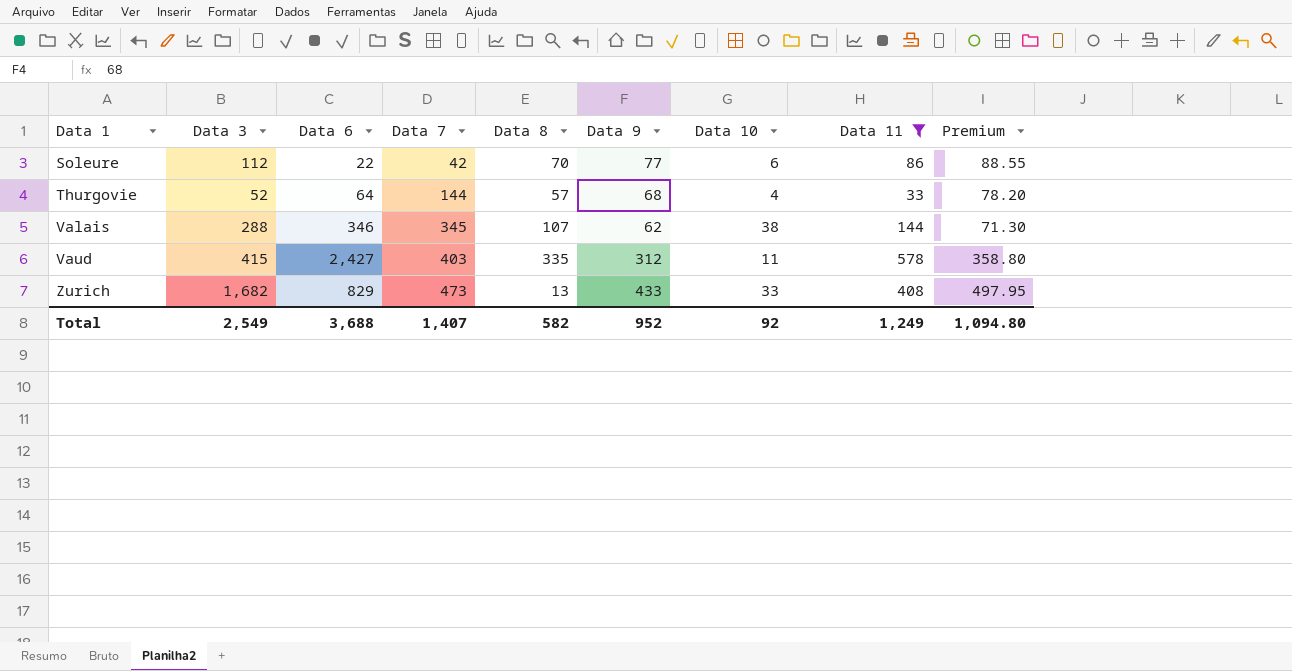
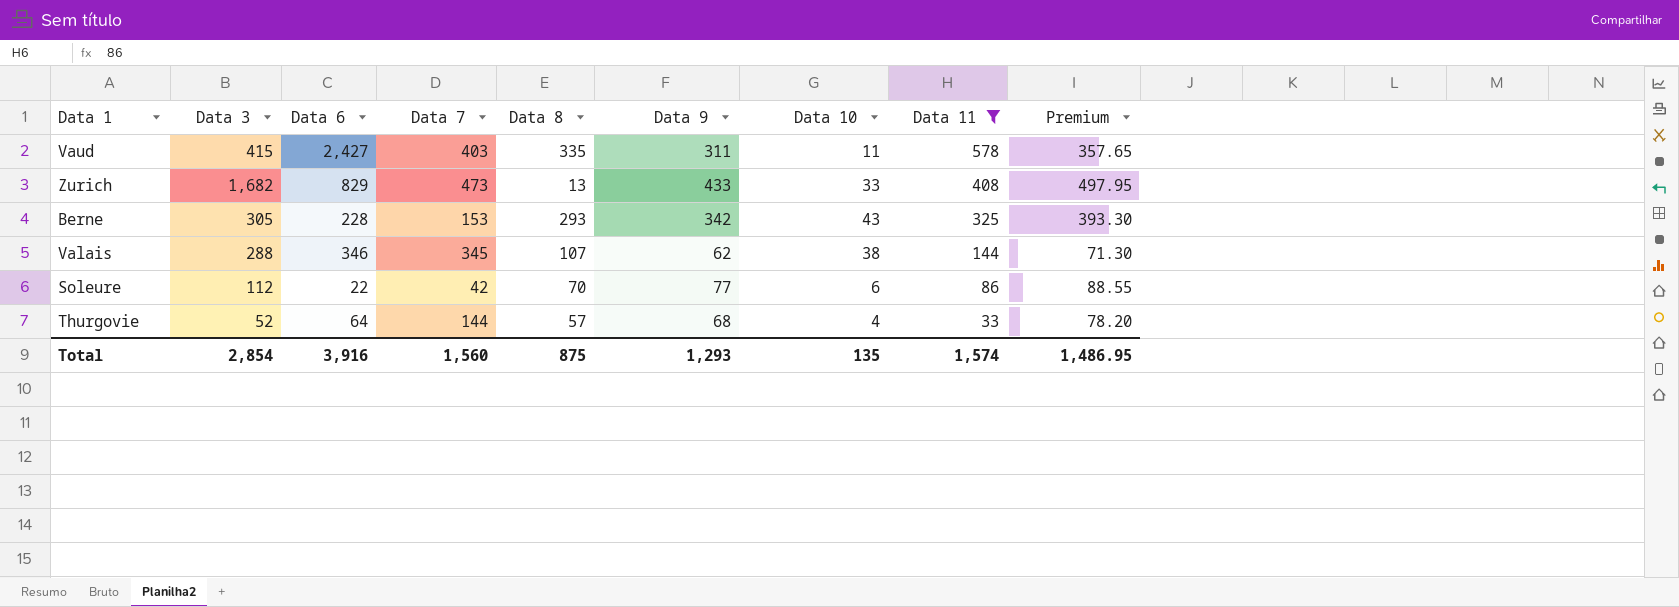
row order: Data 1 ascending -> Data 11 descending
Vaud | Data 9: 312 -> 311
Vaud | Premium: 358.80 -> 357.65
row Berne: none -> 305 | 228 | 153 | 293 | 342 | 43 | 325 | 393.30
Total | Data 3: 2,549 -> 2,854
Total | Data 6: 3,688 -> 3,916
Total | Data 7: 1,407 -> 1,560
Total | Data 8: 582 -> 875
Total | Data 9: 952 -> 1,293
Total | Data 10: 92 -> 135
Total | Data 11: 1,249 -> 1,574
Total | Premium: 1,094.80 -> 1,486.95

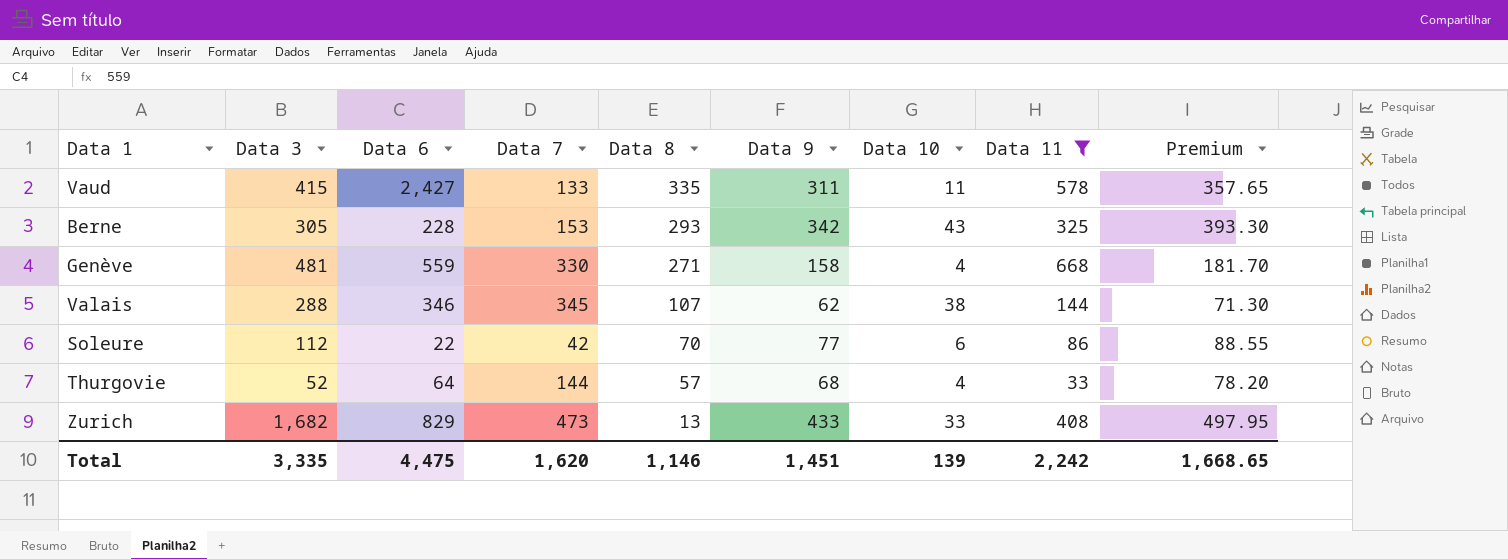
row order: Data 11 descending -> Data 8 descending
Vaud | Data 7: 403 -> 133
row Genève: none -> 481 | 559 | 330 | 271 | 158 | 4 | 668 | 181.70
Total | Data 3: 2,854 -> 3,335
Total | Data 6: 3,916 -> 4,475
Total | Data 7: 1,560 -> 1,620
Total | Data 8: 875 -> 1,146
Total | Data 9: 1,293 -> 1,451
Total | Data 10: 135 -> 139
Total | Data 11: 1,574 -> 2,242
Total | Premium: 1,486.95 -> 1,668.65

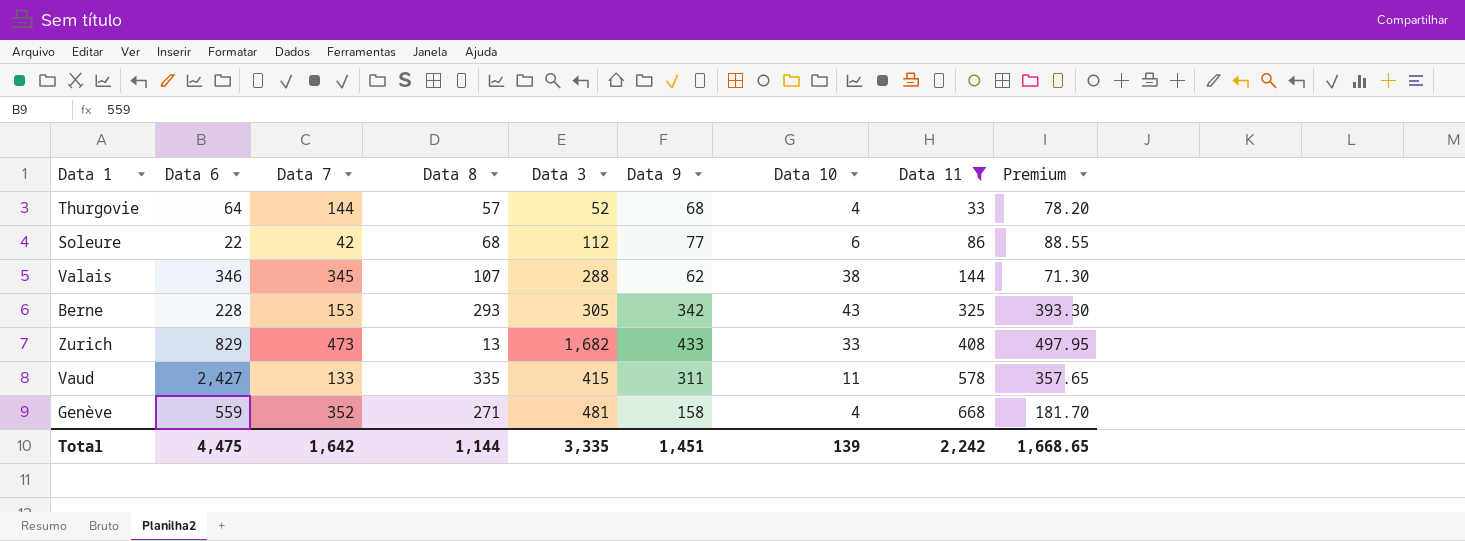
row order: Data 8 descending -> Data 11 ascending
column Data 3 | position: 2 -> 5
Soleure | Data 8: 70 -> 68
Genève | Data 7: 330 -> 352
Total | Data 7: 1,620 -> 1,642
Total | Data 8: 1,146 -> 1,144

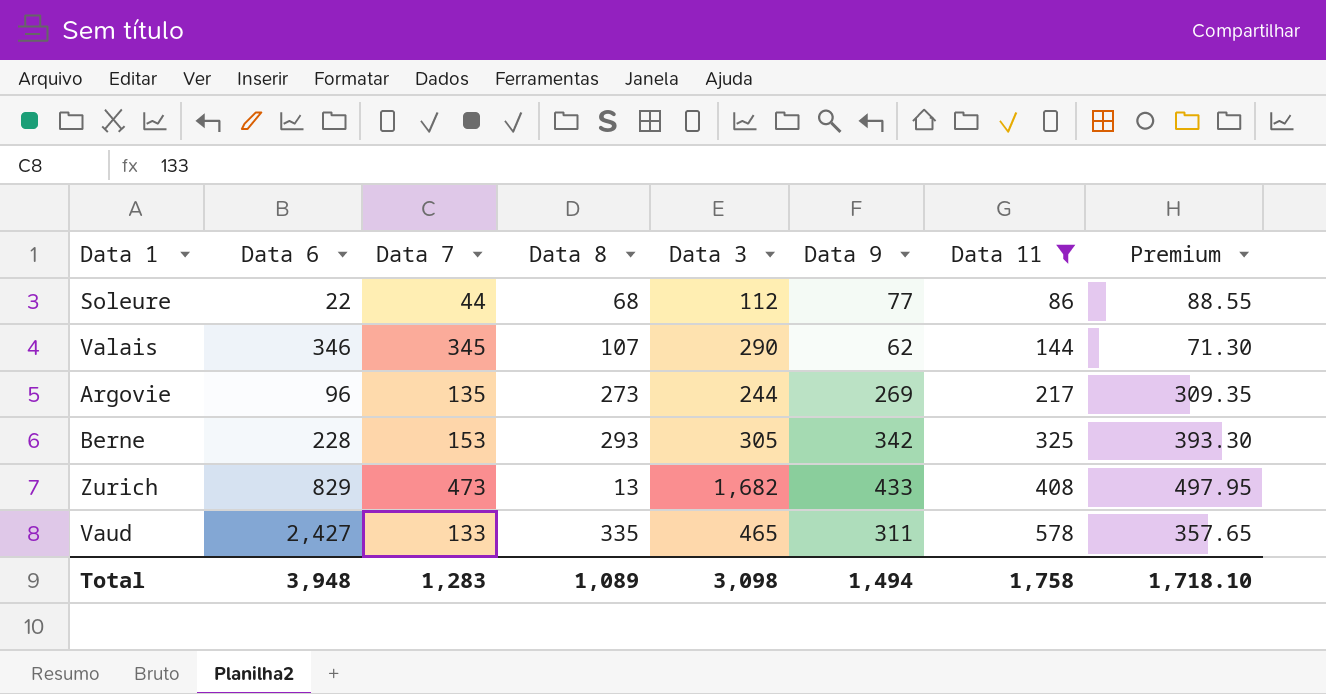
column Data 10 | position: 7 -> none
row Thurgovie: 64 | 144 | 57 | 52 | 68 | 4 | 33 | 78.20 -> none
row Genève: 559 | 352 | 271 | 481 | 158 | 4 | 668 | 181.70 -> none
Soleure | Data 7: 42 -> 44
Valais | Data 3: 288 -> 290
row Argovie: none -> 96 | 135 | 273 | 244 | 269 | 217 | 309.35
Vaud | Data 3: 415 -> 465
Total | Data 6: 4,475 -> 3,948
Total | Data 7: 1,642 -> 1,283
Total | Data 8: 1,144 -> 1,089
Total | Data 3: 3,335 -> 3,098
Total | Data 9: 1,451 -> 1,494
Total | Data 11: 2,242 -> 1,758
Total | Premium: 1,668.65 -> 1,718.10

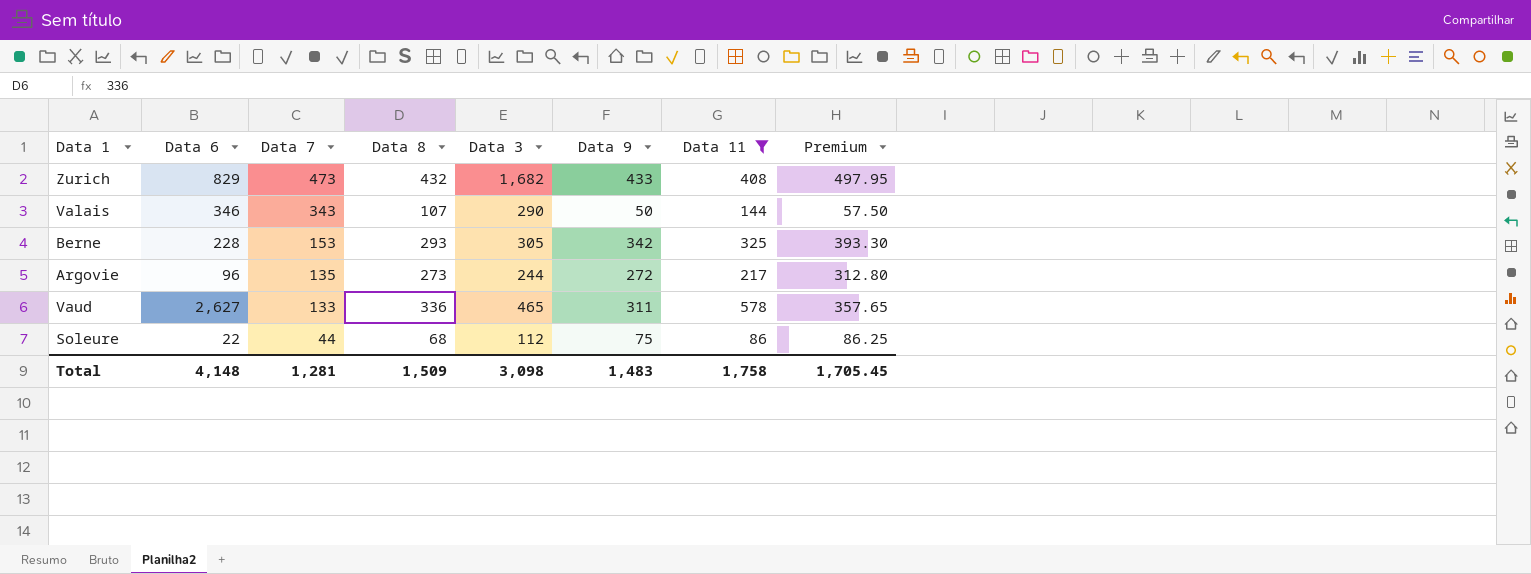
row order: Data 11 ascending -> Data 7 descending
Zurich | Data 8: 13 -> 432
Valais | Data 7: 345 -> 343
Valais | Data 9: 62 -> 50
Valais | Premium: 71.30 -> 57.50
Argovie | Data 9: 269 -> 272
Argovie | Premium: 309.35 -> 312.80
Vaud | Data 6: 2,427 -> 2,627
Vaud | Data 8: 335 -> 336
Soleure | Data 9: 77 -> 75
Soleure | Premium: 88.55 -> 86.25
Total | Data 6: 3,948 -> 4,148
Total | Data 7: 1,283 -> 1,281
Total | Data 8: 1,089 -> 1,509
Total | Data 9: 1,494 -> 1,483
Total | Premium: 1,718.10 -> 1,705.45

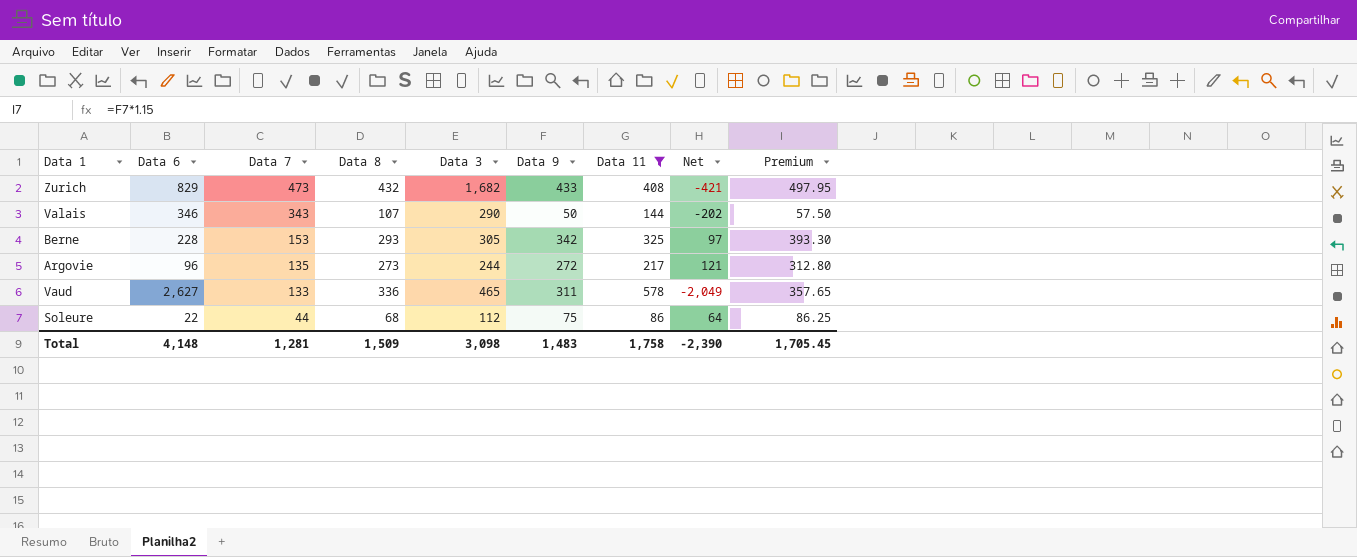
column Net | formula: none -> [Data 11] - [Data 6]

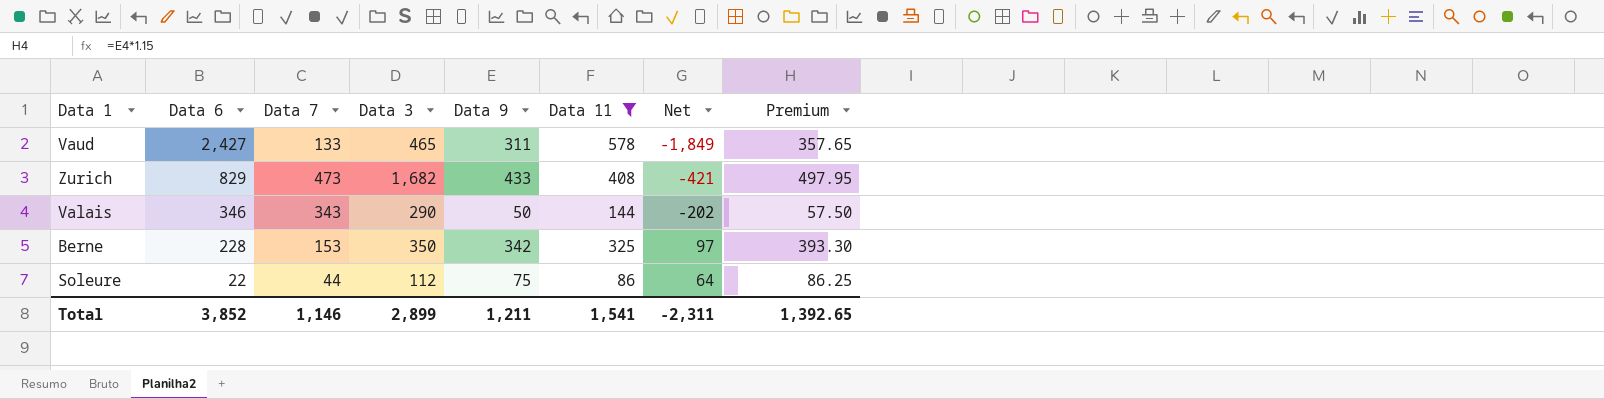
row order: Data 7 descending -> Data 6 descending
column Data 8 | position: 4 -> none
row Argovie: 96 | 135 | 273 | 244 | 272 | 217 | 121 | 312.80 -> none
Vaud | Data 6: 2,627 -> 2,427
Vaud | Net: -2,049 -> -1,849
Berne | Data 3: 305 -> 350
Total | Data 6: 4,148 -> 3,852
Total | Data 7: 1,281 -> 1,146
Total | Data 3: 3,098 -> 2,899
Total | Data 9: 1,483 -> 1,211
Total | Data 11: 1,758 -> 1,541
Total | Net: -2,390 -> -2,311
Total | Premium: 1,705.45 -> 1,392.65

